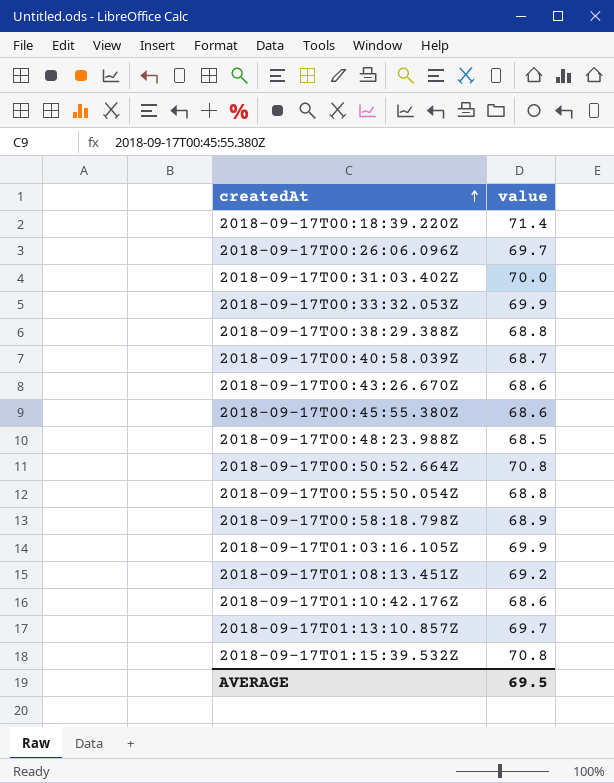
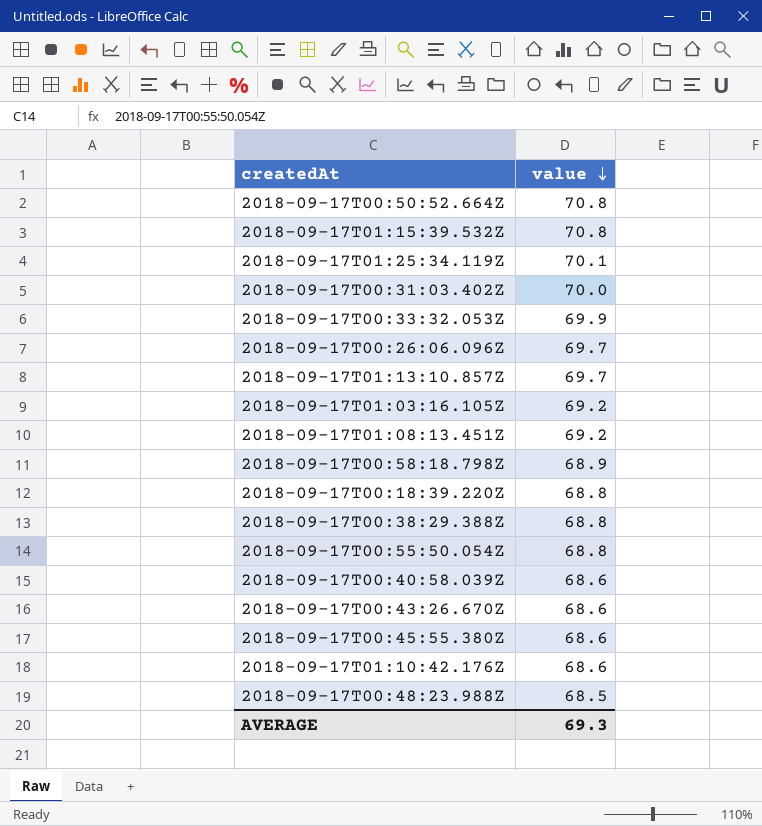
row order: createdAt ascending -> value descending
row 2018-09-17T01:25:34.119Z: none -> 70.1
2018-09-17T01:03:16.105Z | value: 69.9 -> 69.2
2018-09-17T00:18:39.220Z | value: 71.4 -> 68.8
2018-09-17T00:40:58.039Z | value: 68.7 -> 68.6
AVERAGE | value: 69.5 -> 69.3

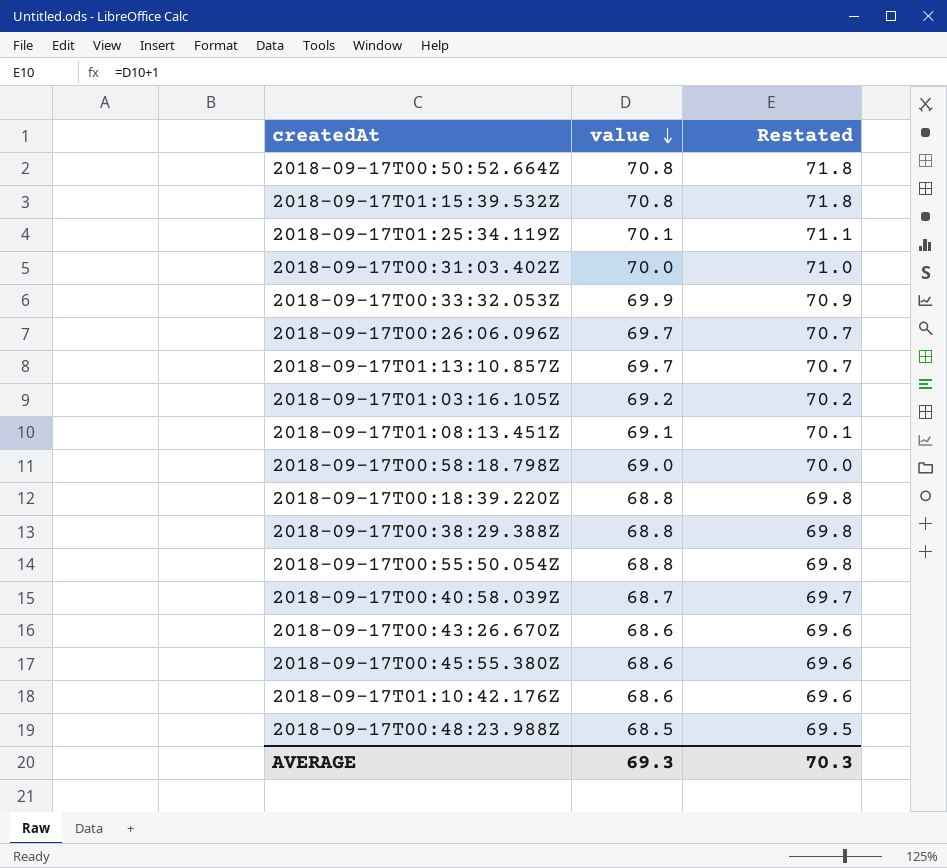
column Restated | formula: none -> [value] + 1
2018-09-17T01:08:13.451Z | value: 69.2 -> 69.1
2018-09-17T00:58:18.798Z | value: 68.9 -> 69.0
2018-09-17T00:40:58.039Z | value: 68.6 -> 68.7

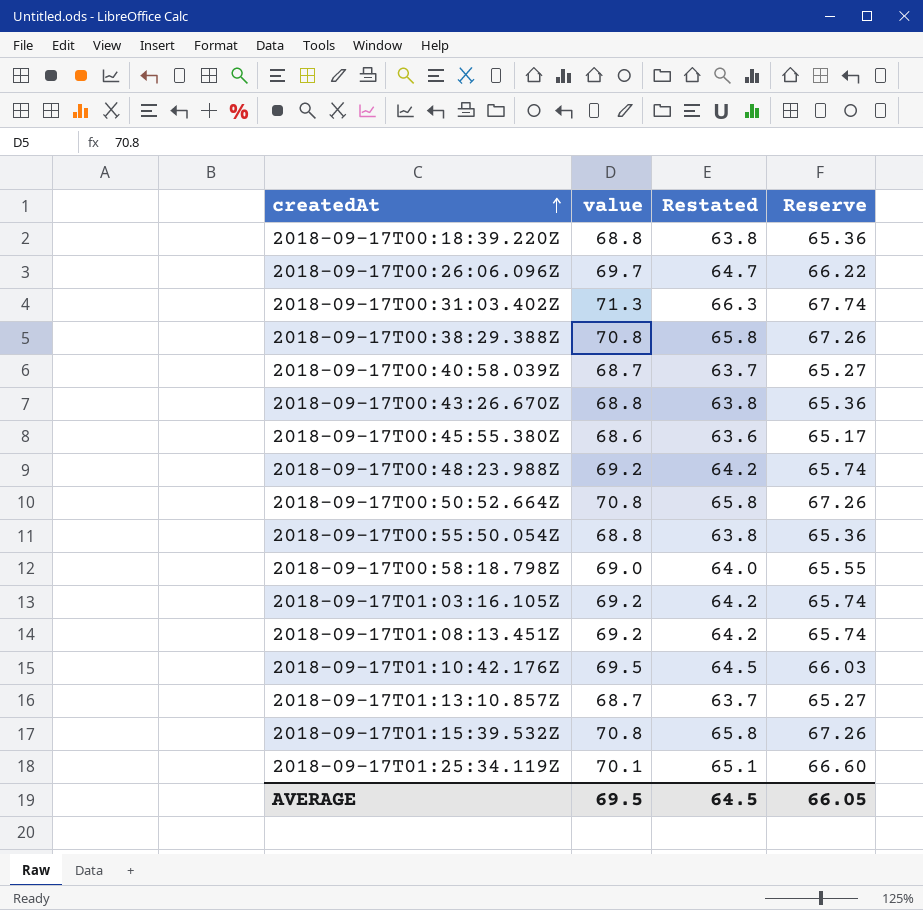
row order: value descending -> createdAt ascending
column Restated | formula: [value] + 1 -> [value] - 5
column Reserve | formula: none -> [value] * 0.95
row 2018-09-17T00:33:32.053Z: 69.9 | 70.9 -> none
2018-09-17T00:31:03.402Z | value: 70.0 -> 71.3
2018-09-17T00:38:29.388Z | value: 68.8 -> 70.8
2018-09-17T00:43:26.670Z | value: 68.6 -> 68.8
2018-09-17T00:48:23.988Z | value: 68.5 -> 69.2
2018-09-17T01:08:13.451Z | value: 69.1 -> 69.2
2018-09-17T01:10:42.176Z | value: 68.6 -> 69.5
2018-09-17T01:13:10.857Z | value: 69.7 -> 68.7
AVERAGE | value: 69.3 -> 69.5
AVERAGE | Restated: 70.3 -> 64.5

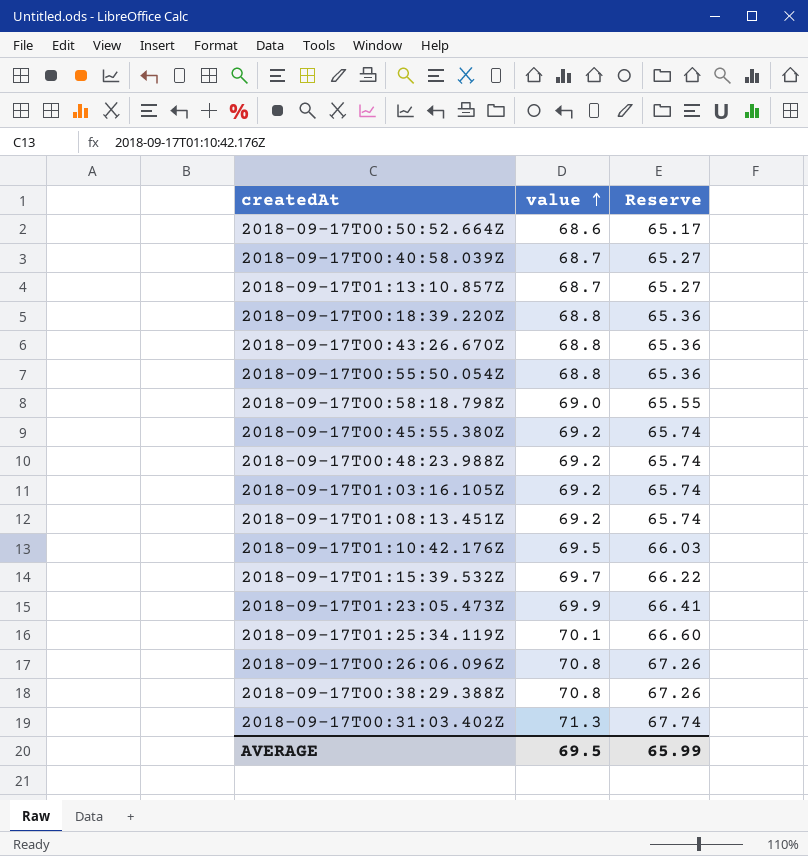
row order: createdAt ascending -> value ascending
column Restated | formula: [value] - 5 -> none
2018-09-17T00:50:52.664Z | value: 70.8 -> 68.6
2018-09-17T00:50:52.664Z | Reserve: 67.26 -> 65.17
2018-09-17T00:45:55.380Z | value: 68.6 -> 69.2
2018-09-17T00:45:55.380Z | Reserve: 65.17 -> 65.74
2018-09-17T01:15:39.532Z | value: 70.8 -> 69.7
2018-09-17T01:15:39.532Z | Reserve: 67.26 -> 66.22
row 2018-09-17T01:23:05.473Z: none -> 69.9 | 66.41
2018-09-17T00:26:06.096Z | value: 69.7 -> 70.8
2018-09-17T00:26:06.096Z | Reserve: 66.22 -> 67.26
AVERAGE | Reserve: 66.05 -> 65.99

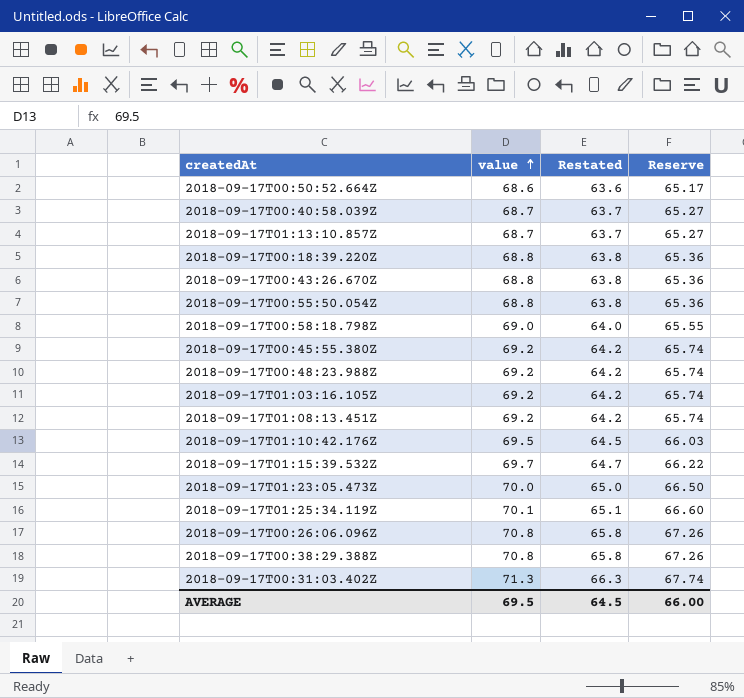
column Restated | formula: none -> [value] - 5
2018-09-17T01:23:05.473Z | value: 69.9 -> 70.0
2018-09-17T01:23:05.473Z | Reserve: 66.41 -> 66.50
AVERAGE | Reserve: 65.99 -> 66.00

